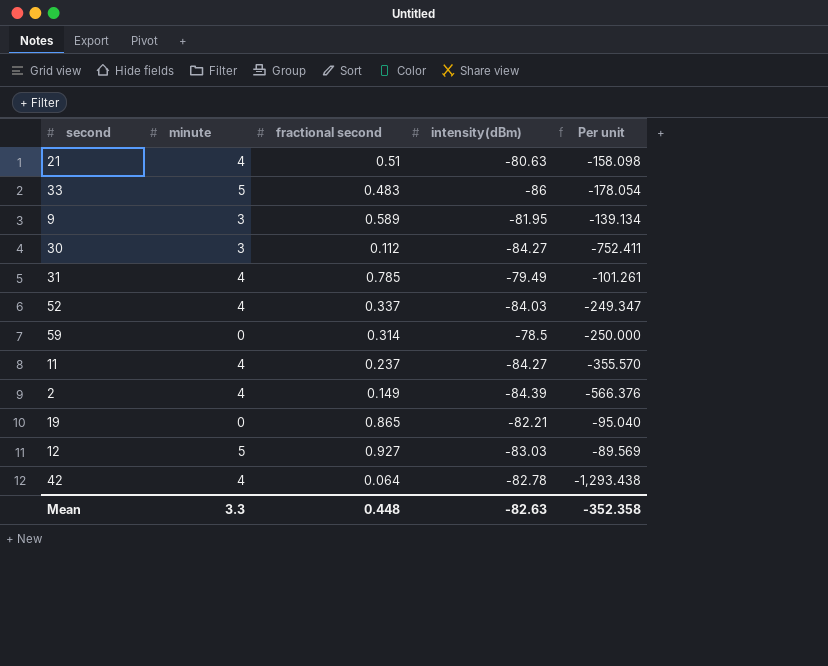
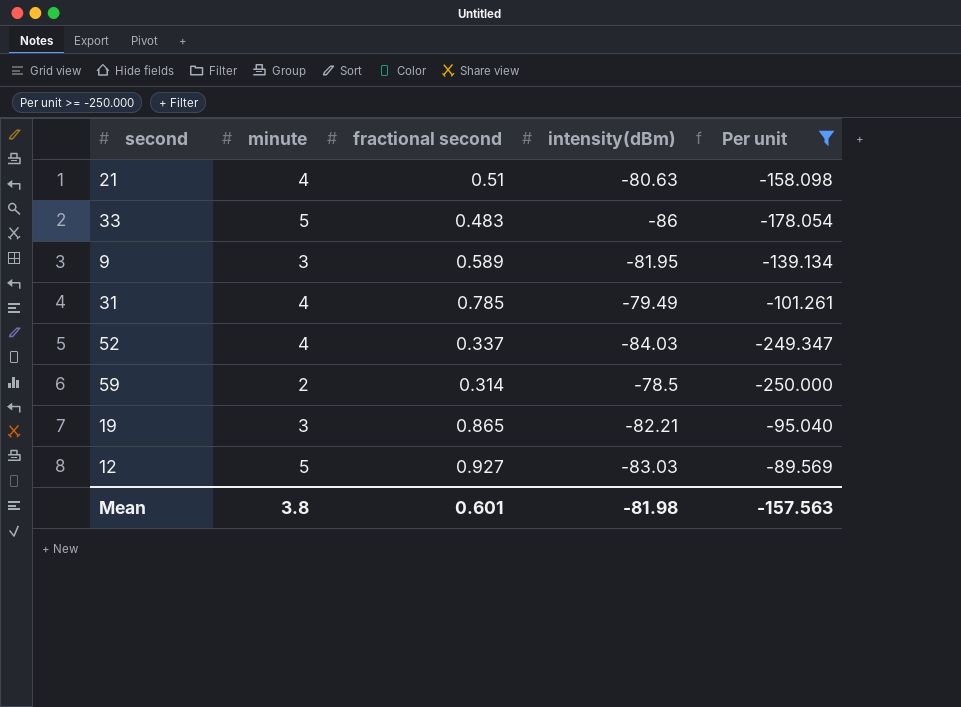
filter: none -> Per unit >= -250.000
59 | minute: 0 -> 2
19 | minute: 0 -> 3
Mean | minute: 3.3 -> 3.8
Mean | fractional second: 0.448 -> 0.601
Mean | intensity(dBm): -82.63 -> -81.98
Mean | Per unit: -352.358 -> -157.563

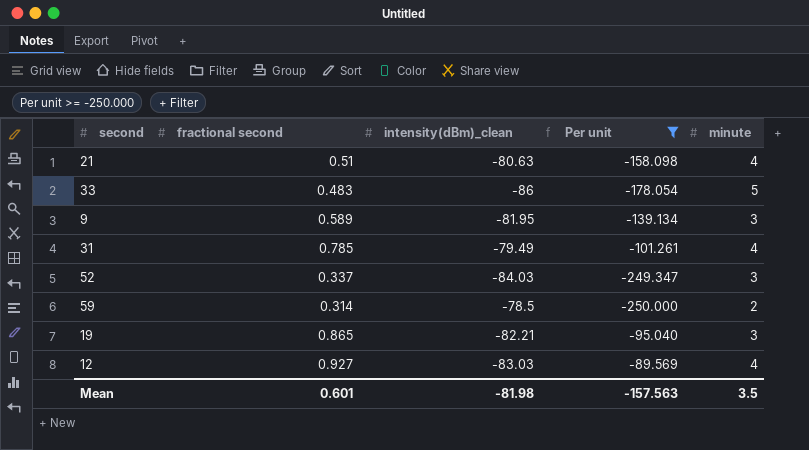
column name: intensity(dBm) -> intensity(dBm)_clean
column minute | position: 2 -> 5
52 | minute: 4 -> 3
12 | minute: 5 -> 4
Mean | minute: 3.8 -> 3.5

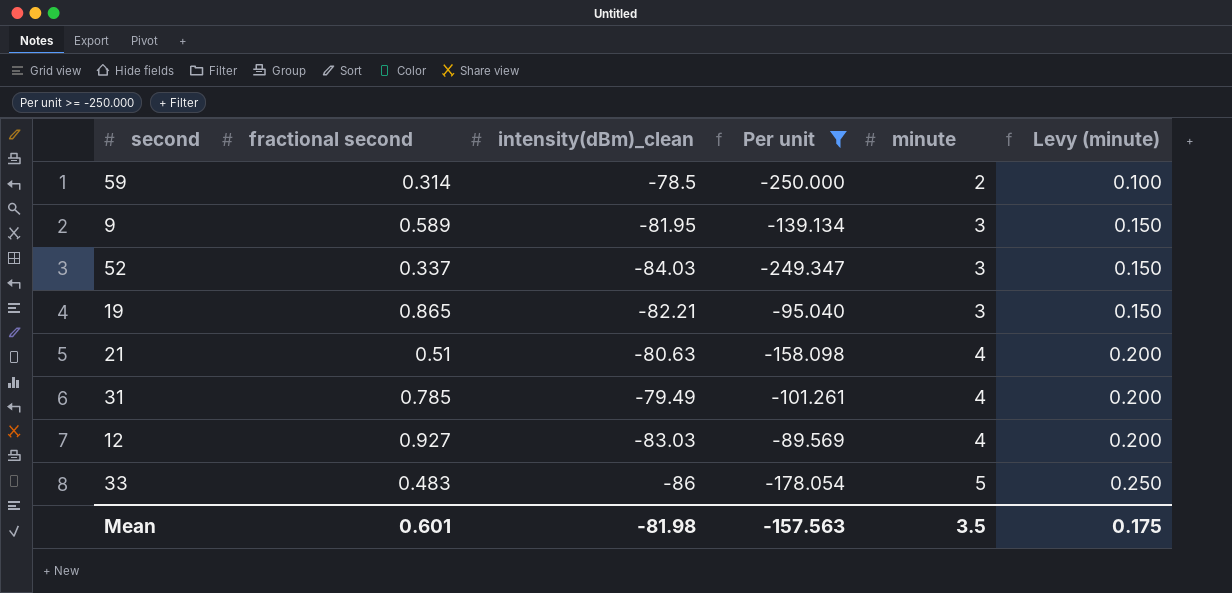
row order: none -> minute ascending
column Levy (minute) | formula: none -> [minute] * 0.05

